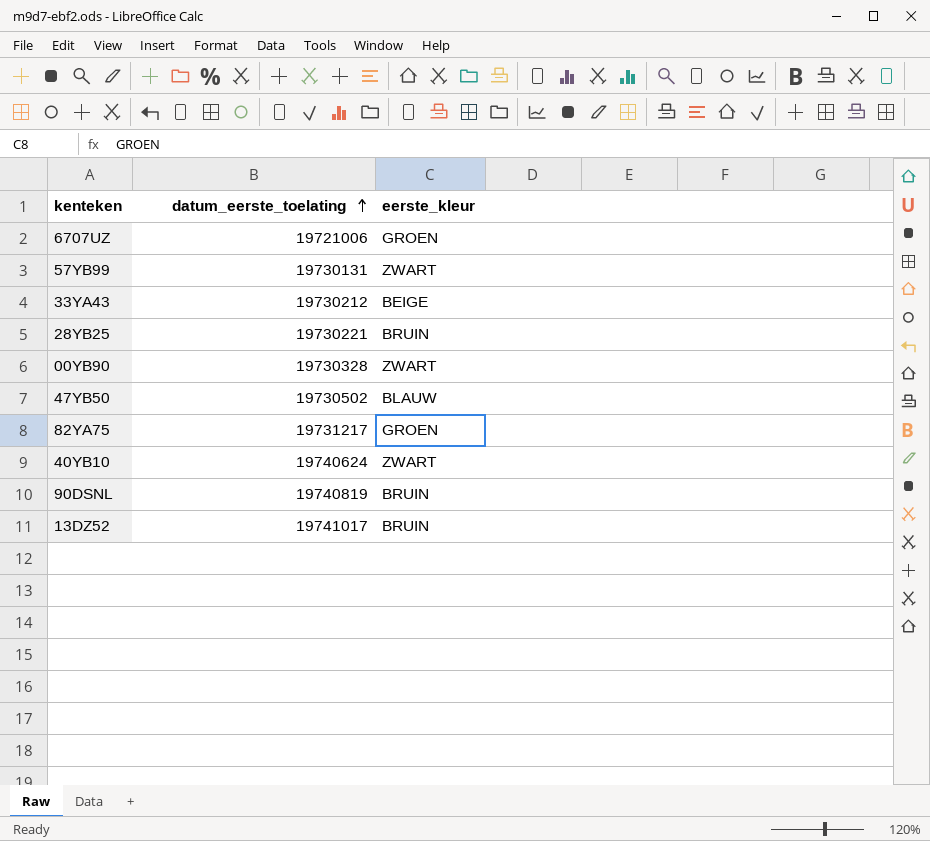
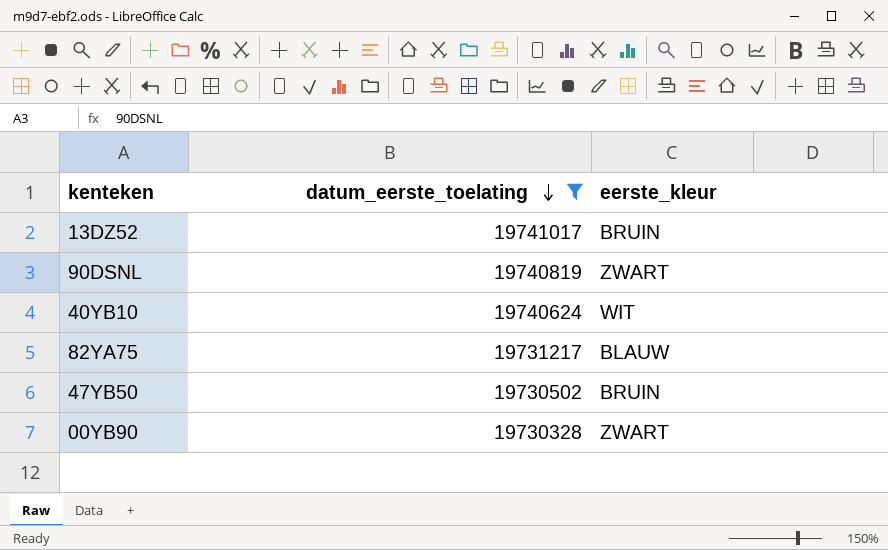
filter: none -> datum_eerste_toelating >= 19730328
row order: datum_eerste_toelating ascending -> datum_eerste_toelating descending
90DSNL | eerste_kleur: BRUIN -> ZWART
40YB10 | eerste_kleur: ZWART -> WIT
82YA75 | eerste_kleur: GROEN -> BLAUW
47YB50 | eerste_kleur: BLAUW -> BRUIN

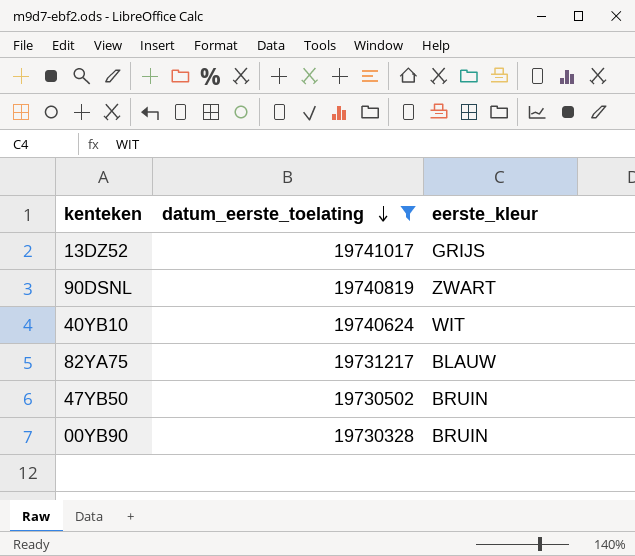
13DZ52 | eerste_kleur: BRUIN -> GRIJS
00YB90 | eerste_kleur: ZWART -> BRUIN

